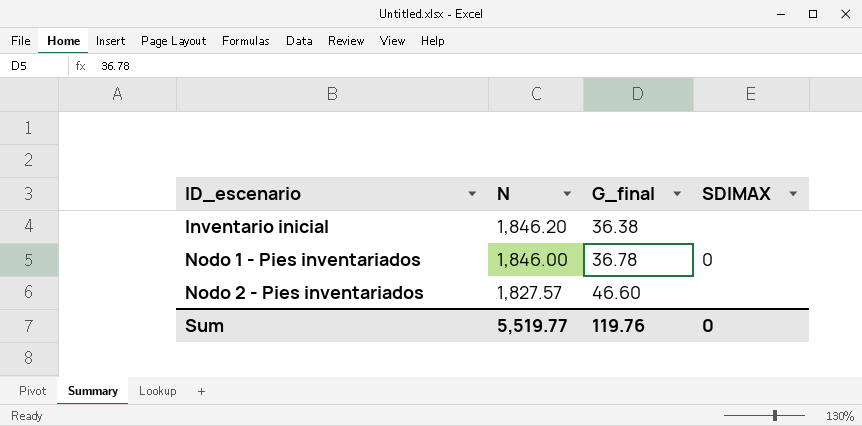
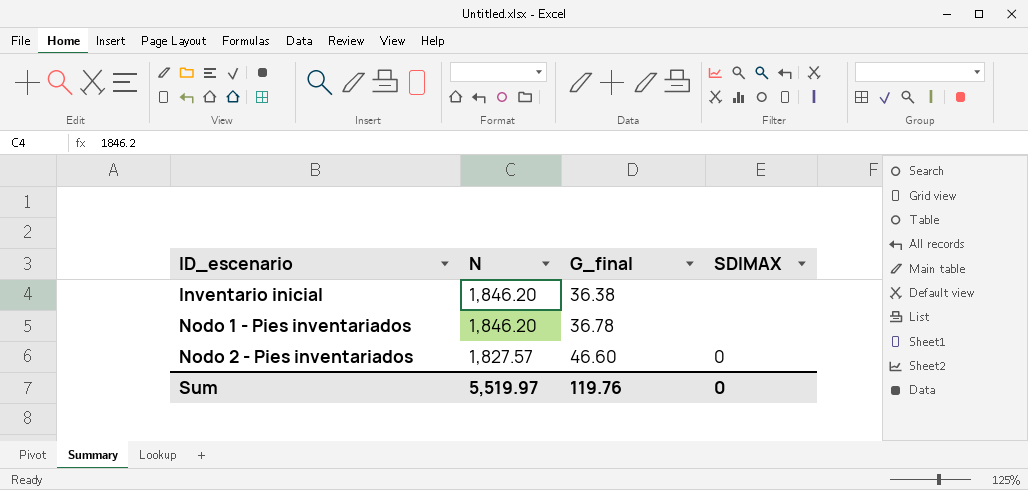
Nodo 1 - Pies inventariados | N: 1,846.00 -> 1,846.20
Nodo 1 - Pies inventariados | SDIMAX: 0 -> none
Nodo 2 - Pies inventariados | SDIMAX: none -> 0
Sum | N: 5,519.77 -> 5,519.97

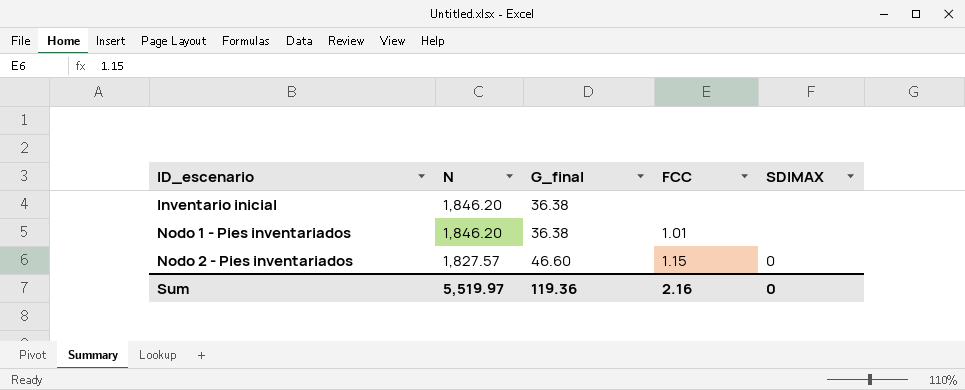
column FCC | position: none -> 4
Nodo 1 - Pies inventariados | G_final: 36.78 -> 36.38
Sum | G_final: 119.76 -> 119.36

